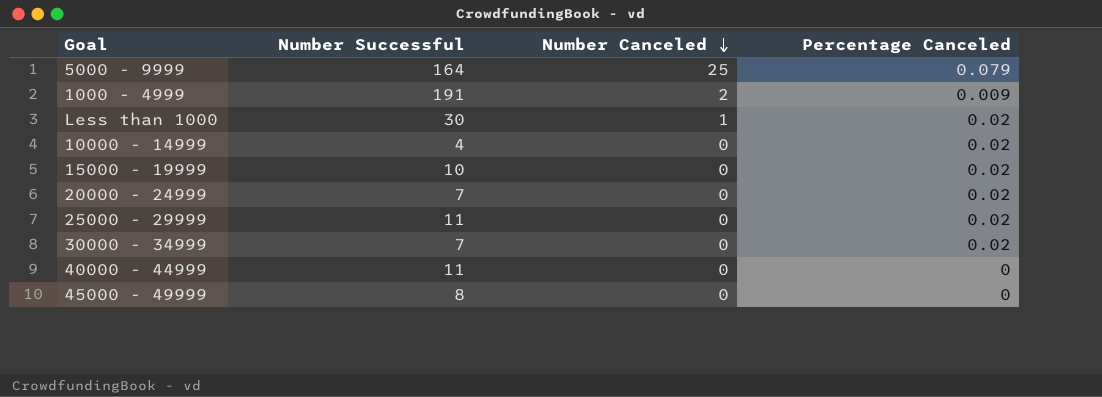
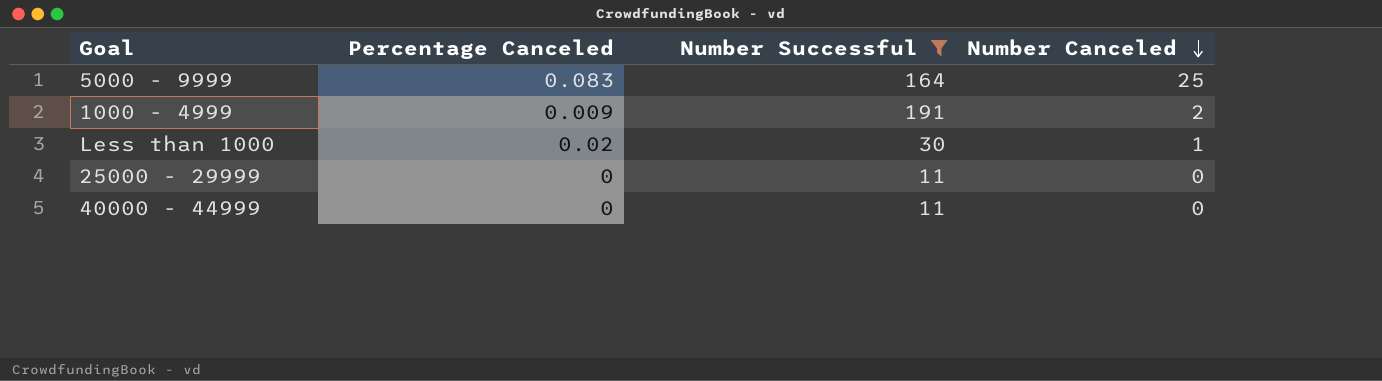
filter: none -> Number Successful >= 11
column Percentage Canceled | position: 4 -> 2
5000 - 9999 | Percentage Canceled: 0.079 -> 0.083
25000 - 29999 | Percentage Canceled: 0.02 -> 0

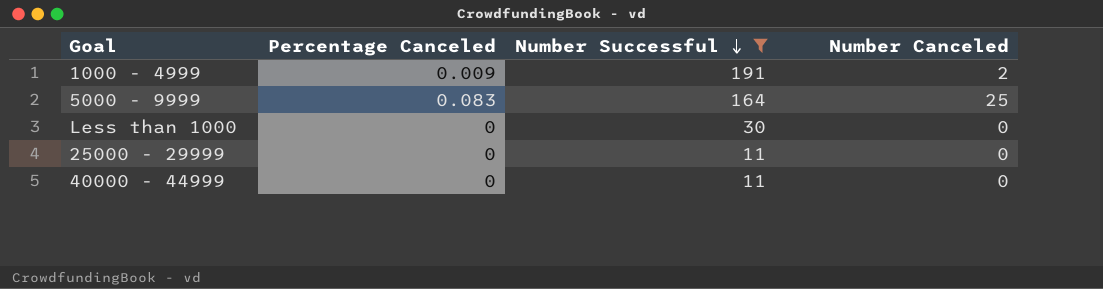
row order: Number Canceled descending -> Number Successful descending
Less than 1000 | Percentage Canceled: 0.02 -> 0
Less than 1000 | Number Canceled: 1 -> 0

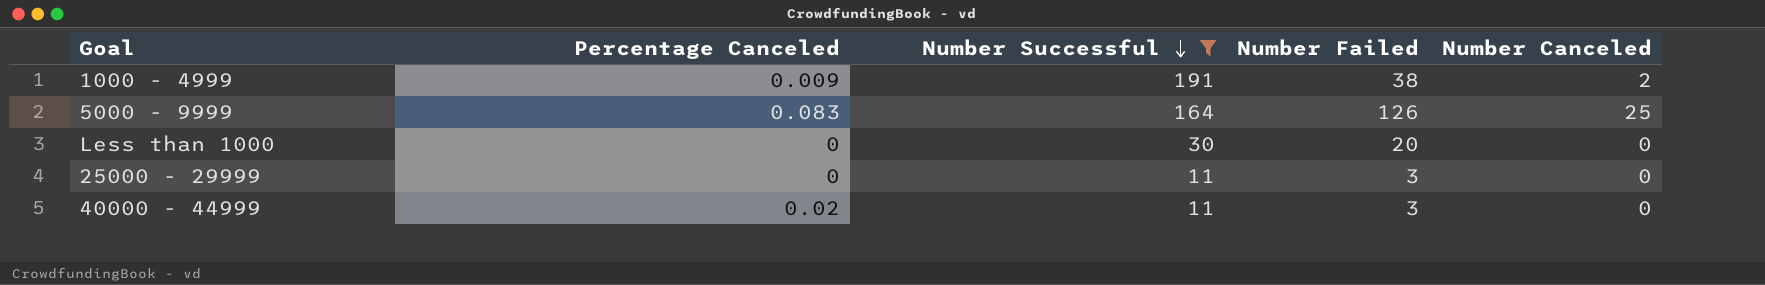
column Number Failed | position: none -> 4
40000 - 44999 | Percentage Canceled: 0 -> 0.02

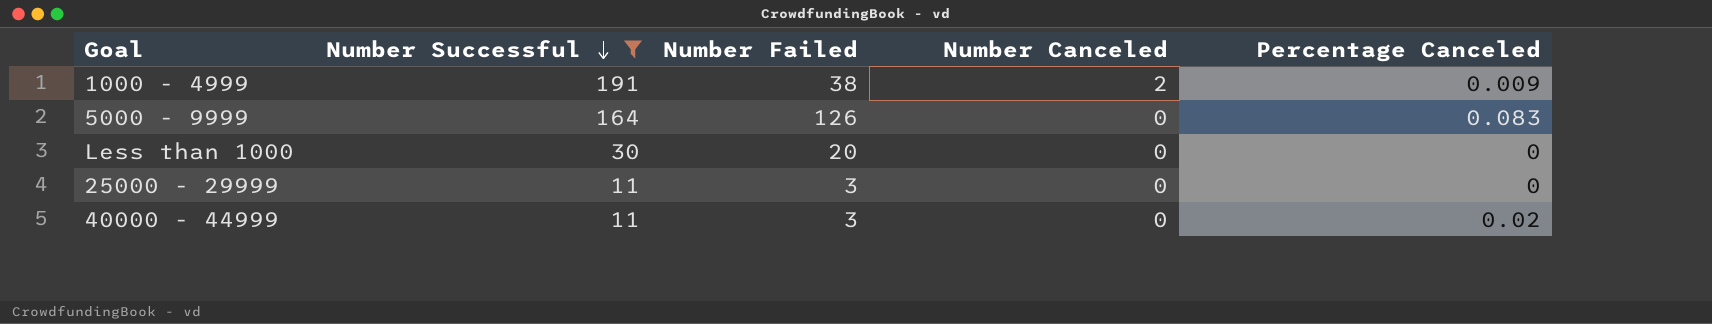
column Percentage Canceled | position: 2 -> 5
5000 - 9999 | Number Canceled: 25 -> 0

